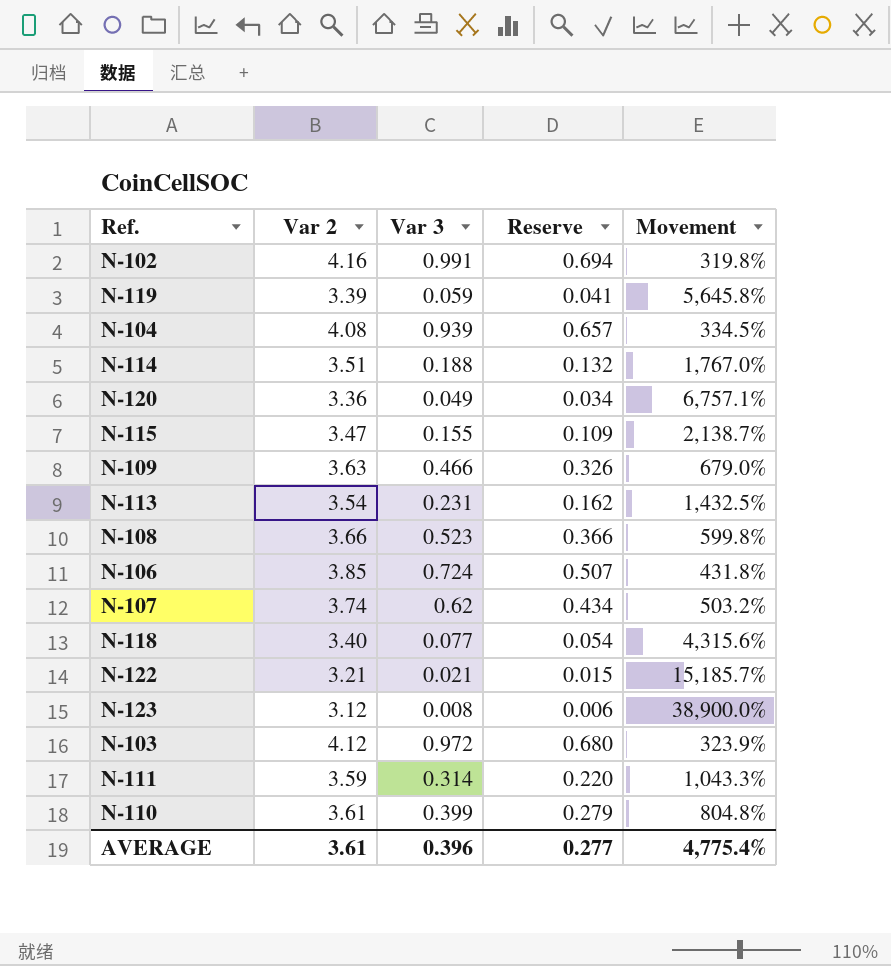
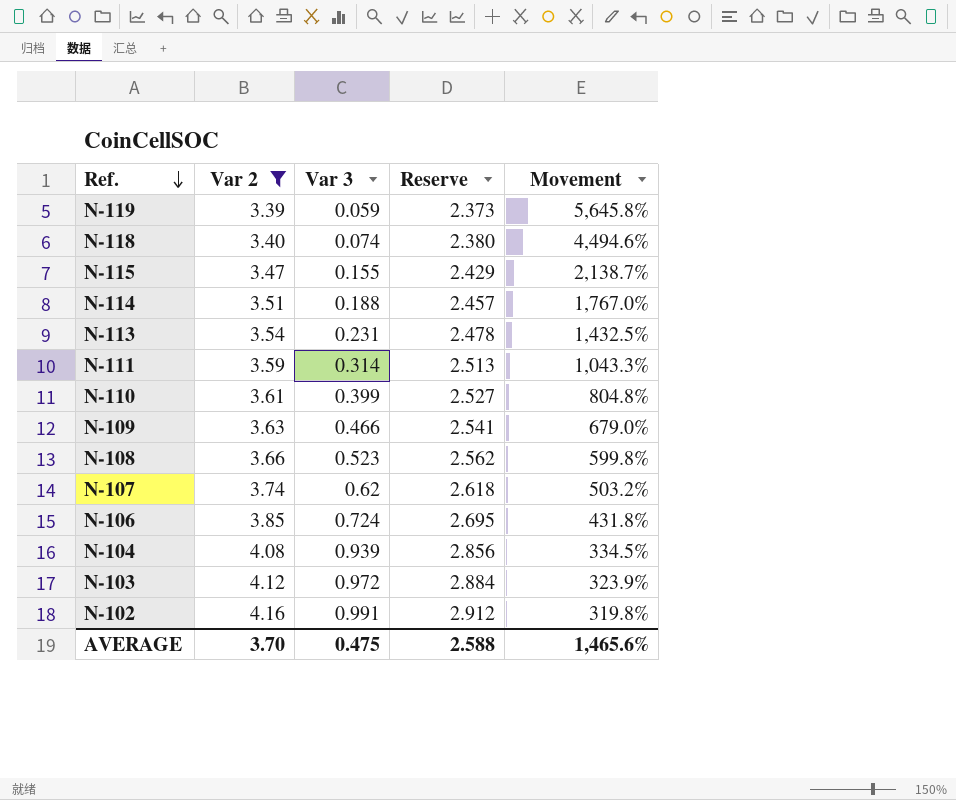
filter: none -> Var 2 >= 3.39
row order: none -> Ref. descending
column Reserve | formula: [Var 3] * 0.7 -> [Var 2] * 0.7
N-118 | Var 3: 0.077 -> 0.074
N-118 | Movement: 4,315.6% -> 4,494.6%
AVERAGE | Var 2: 3.61 -> 3.70
AVERAGE | Var 3: 0.396 -> 0.475
AVERAGE | Reserve: 0.277 -> 2.588
AVERAGE | Movement: 4,775.4% -> 1,465.6%

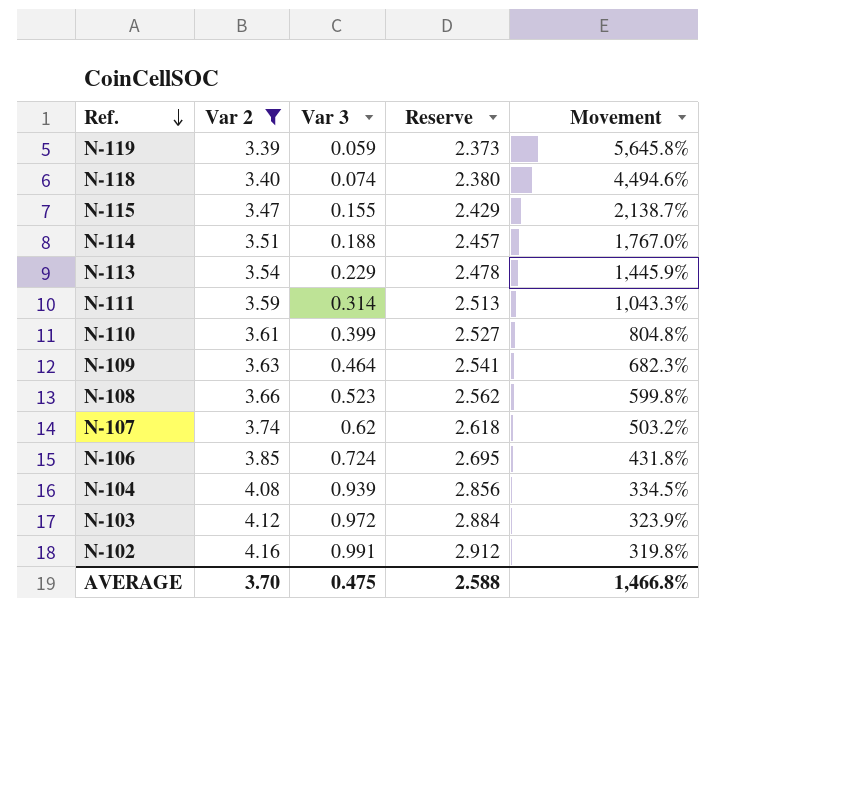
N-113 | Var 3: 0.231 -> 0.229
N-113 | Movement: 1,432.5% -> 1,445.9%
N-109 | Var 3: 0.466 -> 0.464
N-109 | Movement: 679.0% -> 682.3%
AVERAGE | Movement: 1,465.6% -> 1,466.8%

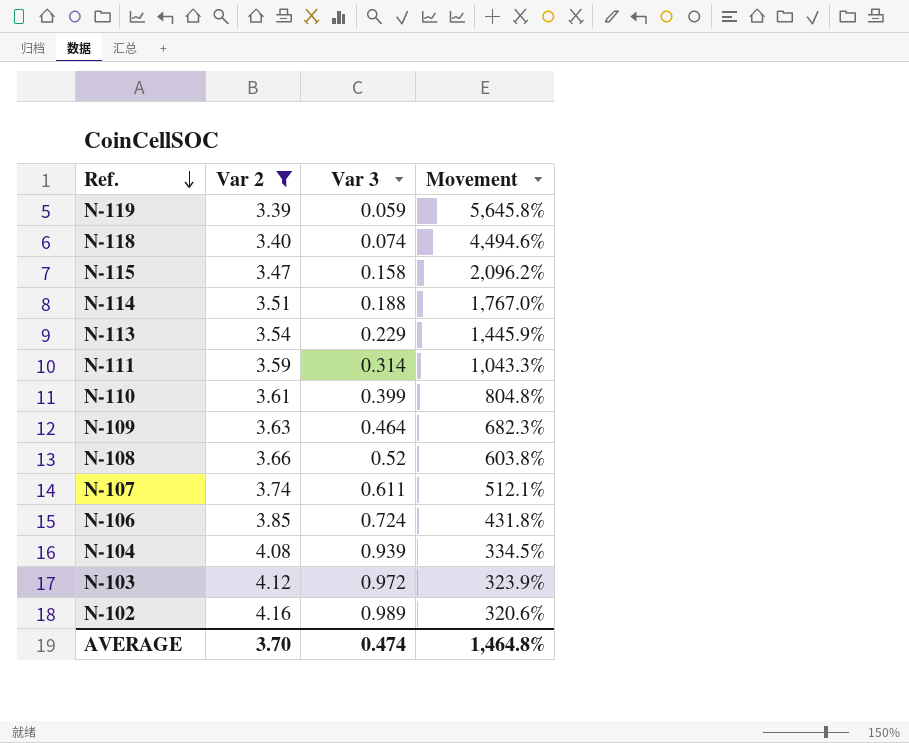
column Reserve | formula: [Var 2] * 0.7 -> none
N-115 | Var 3: 0.155 -> 0.158
N-115 | Movement: 2,138.7% -> 2,096.2%
N-108 | Var 3: 0.523 -> 0.52
N-108 | Movement: 599.8% -> 603.8%
N-107 | Var 3: 0.62 -> 0.611
N-107 | Movement: 503.2% -> 512.1%
N-102 | Var 3: 0.991 -> 0.989
N-102 | Movement: 319.8% -> 320.6%
AVERAGE | Var 3: 0.475 -> 0.474
AVERAGE | Movement: 1,466.8% -> 1,464.8%

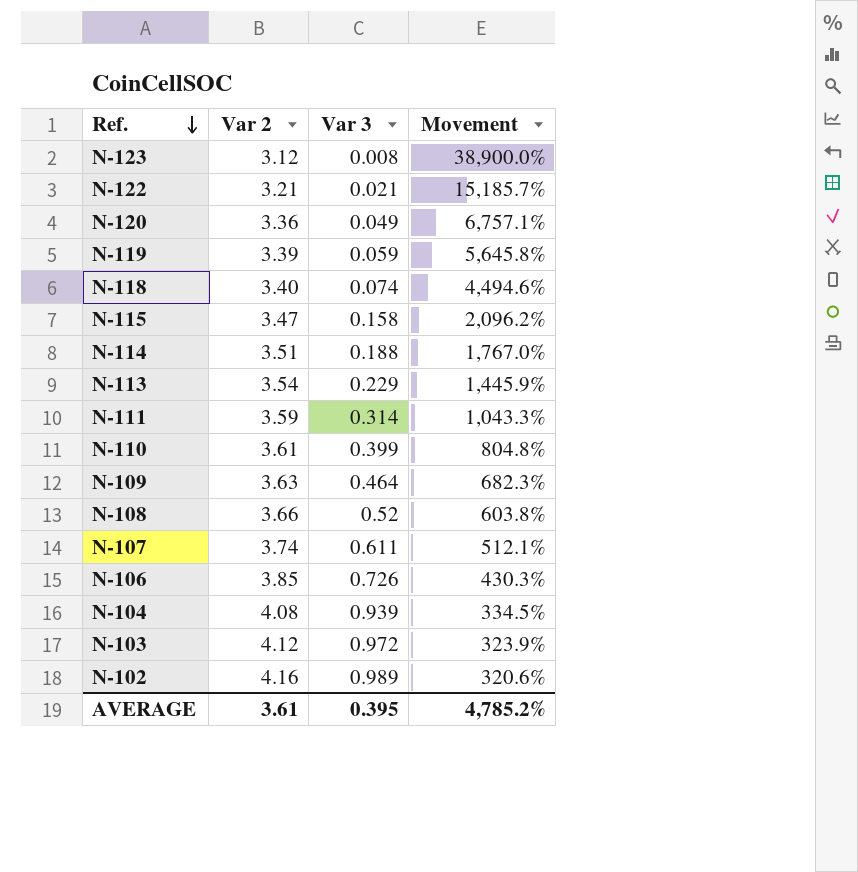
filter: Var 2 >= 3.39 -> none
N-106 | Var 3: 0.724 -> 0.726
N-106 | Movement: 431.8% -> 430.3%
AVERAGE | Var 2: 3.70 -> 3.61
AVERAGE | Var 3: 0.474 -> 0.395
AVERAGE | Movement: 1,464.8% -> 4,785.2%

